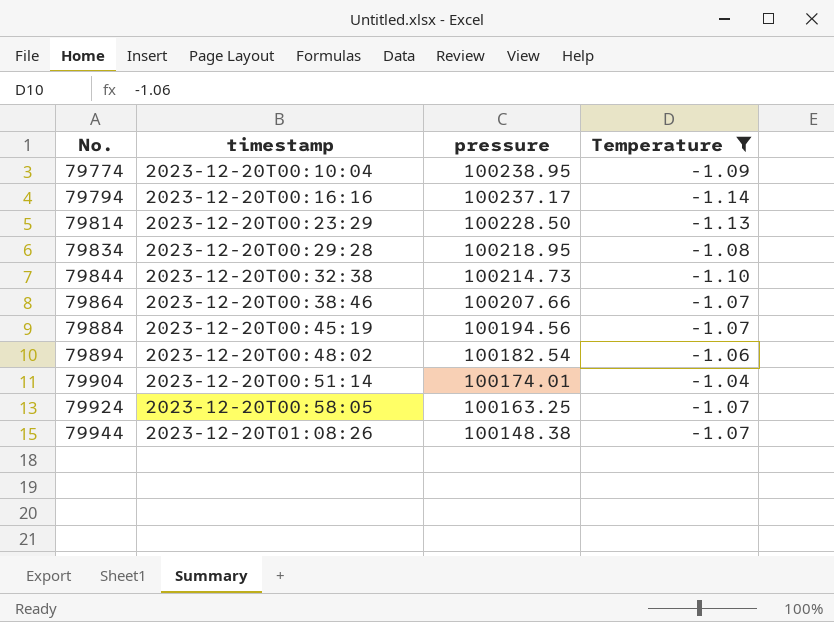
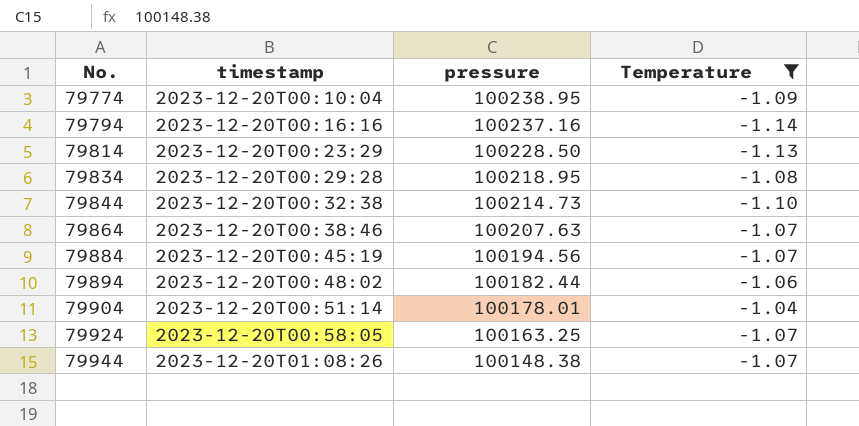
79794 | pressure: 100237.17 -> 100237.16
79864 | pressure: 100207.66 -> 100207.63
79894 | pressure: 100182.54 -> 100182.44
79904 | pressure: 100174.01 -> 100178.01

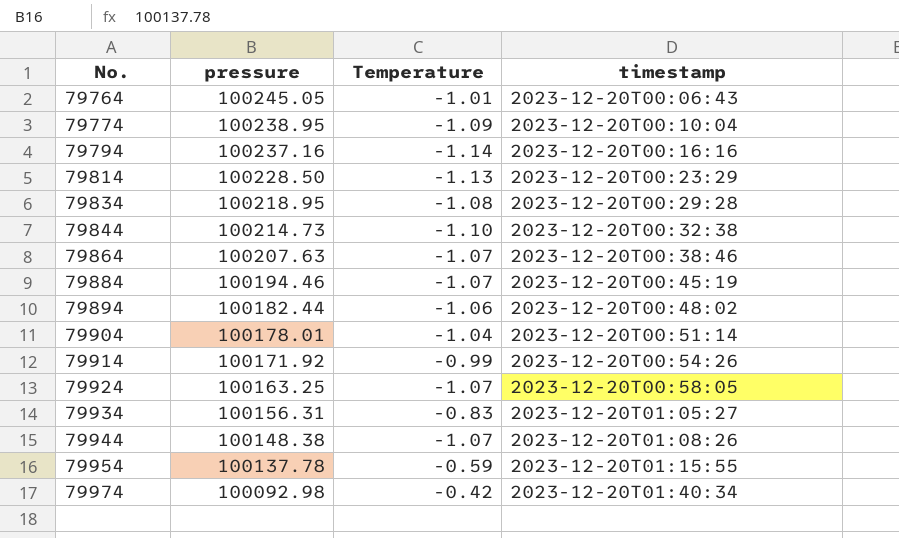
filter: Temperature <= -1.04 -> none
column timestamp | position: 2 -> 4
79884 | pressure: 100194.56 -> 100194.46

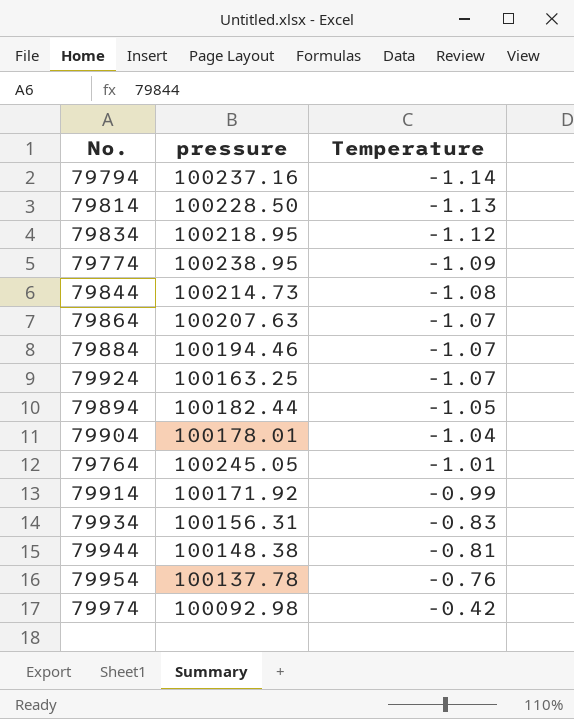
row order: No. ascending -> Temperature ascending
column timestamp | position: 4 -> none
79834 | Temperature: -1.08 -> -1.12
79844 | Temperature: -1.10 -> -1.08
79894 | Temperature: -1.06 -> -1.05
79944 | Temperature: -1.07 -> -0.81
79954 | Temperature: -0.59 -> -0.76

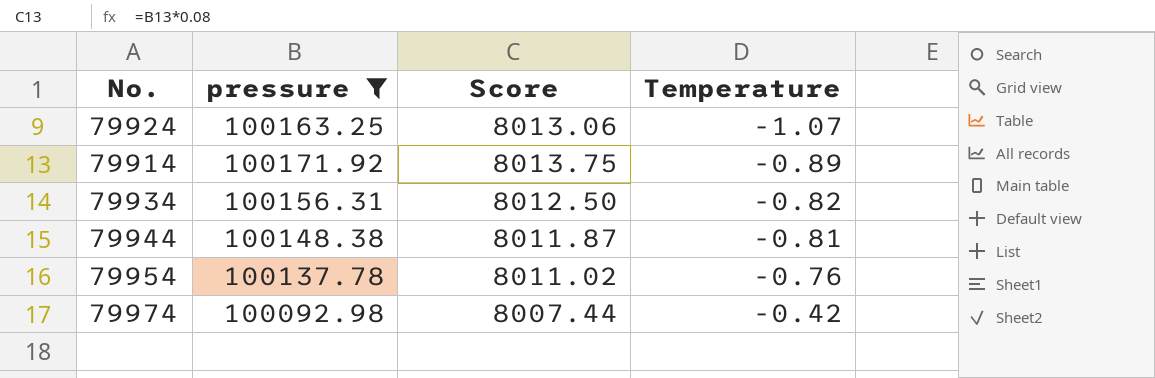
filter: none -> pressure <= 100171.92
column Score | formula: none -> [pressure] * 0.08
79914 | Temperature: -0.99 -> -0.89
79934 | Temperature: -0.83 -> -0.82

